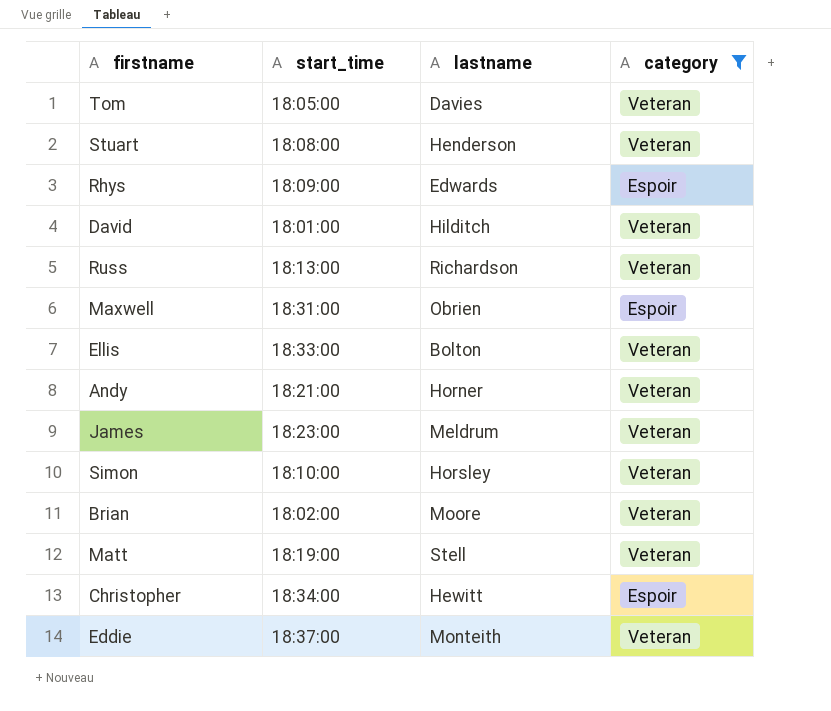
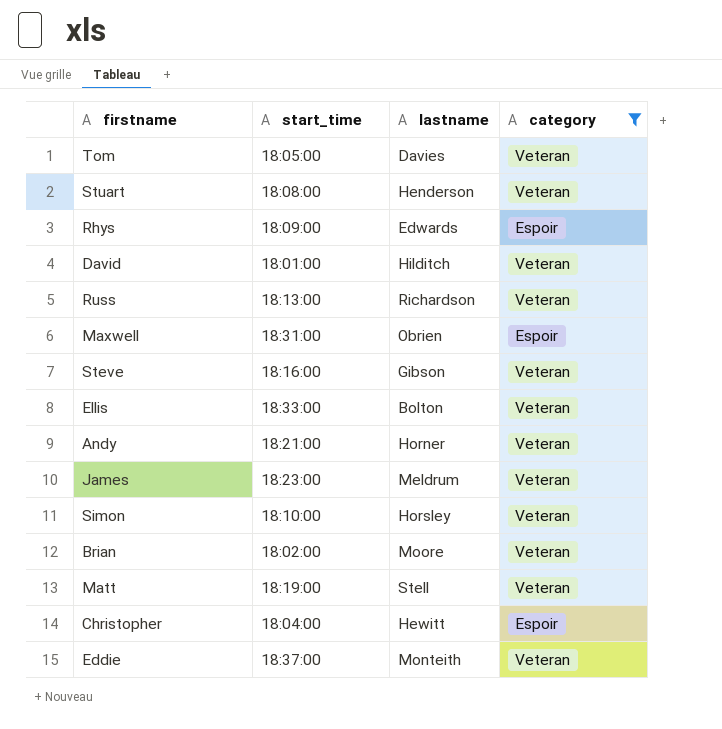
row Steve: none -> 18:16:00 | Gibson | Veteran
Christopher | start_time: 18:34:00 -> 18:04:00

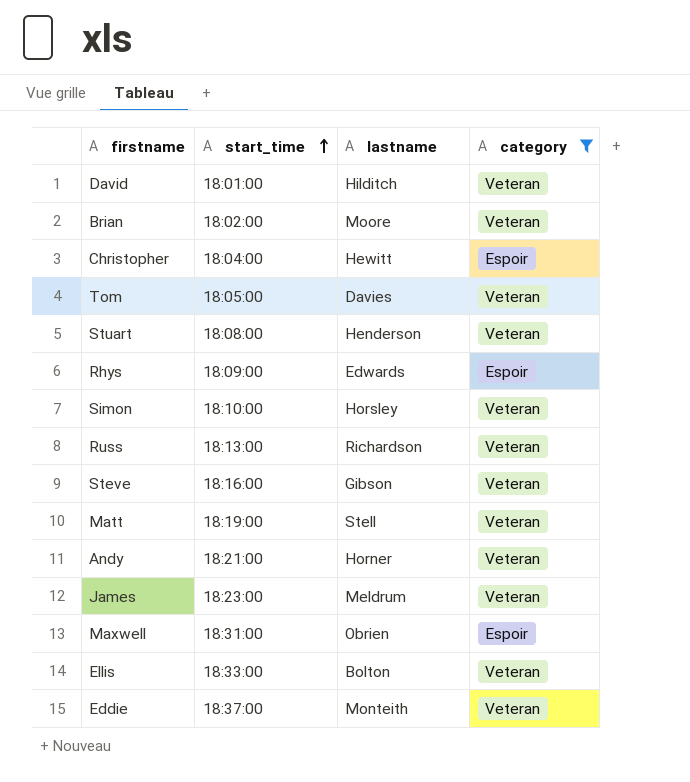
row order: none -> start_time ascending

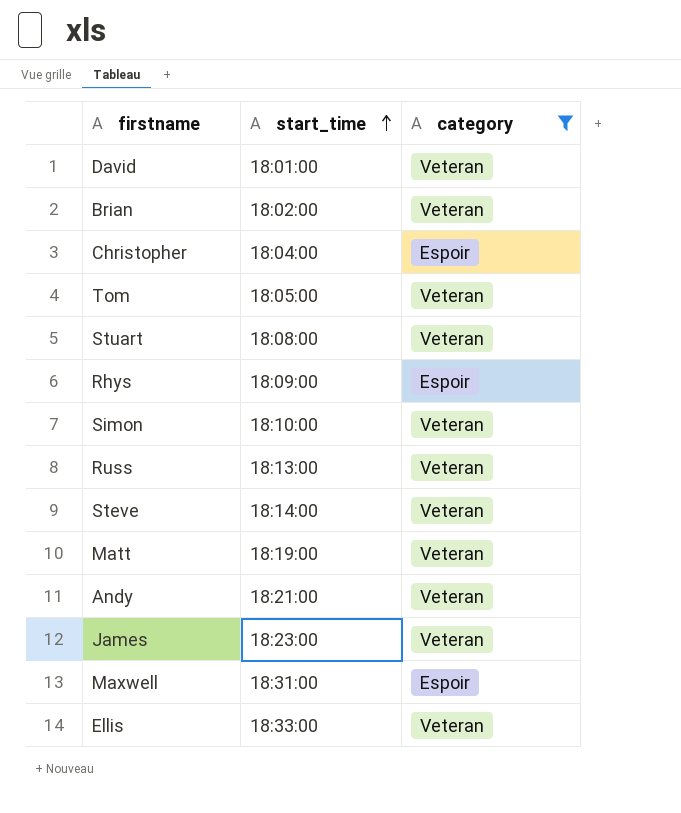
column lastname | position: 3 -> none
row Eddie: 18:37:00 | Monteith | Veteran -> none
Steve | start_time: 18:16:00 -> 18:14:00

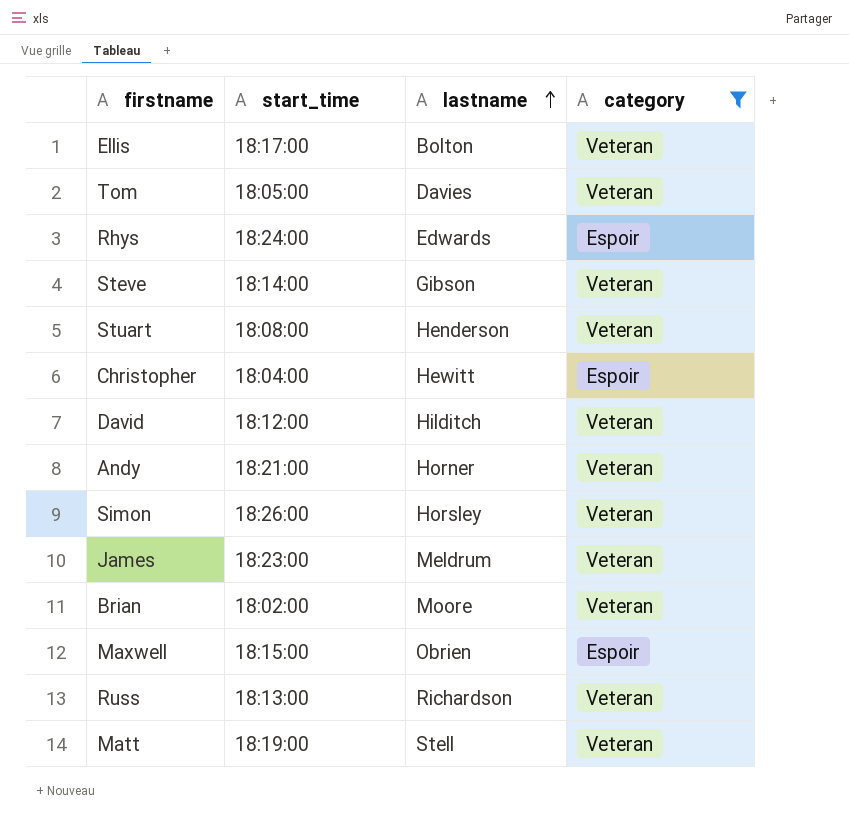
row order: start_time ascending -> lastname ascending
column lastname | position: none -> 3
Ellis | start_time: 18:33:00 -> 18:17:00
Rhys | start_time: 18:09:00 -> 18:24:00
David | start_time: 18:01:00 -> 18:12:00
Simon | start_time: 18:10:00 -> 18:26:00
Maxwell | start_time: 18:31:00 -> 18:15:00

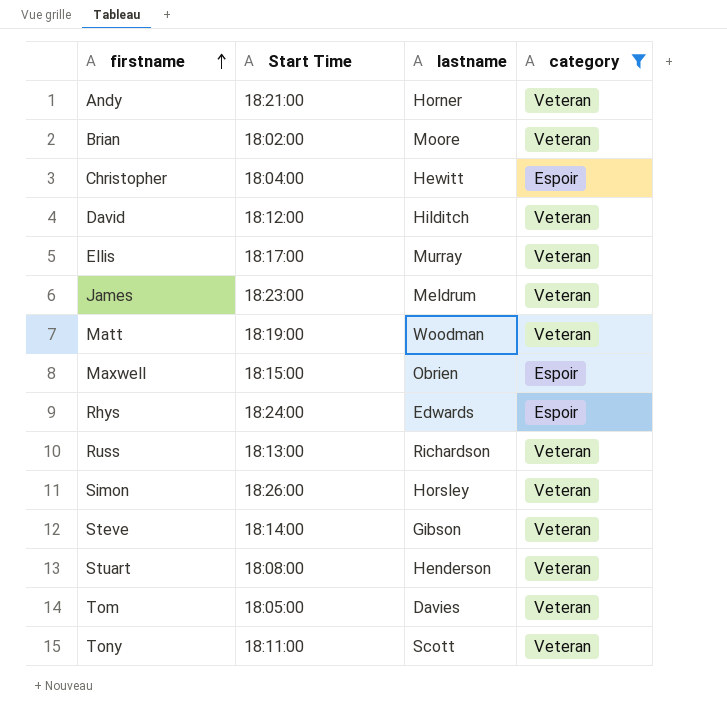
row order: lastname ascending -> firstname ascending
column name: start_time -> Start Time
Ellis | lastname: Bolton -> Murray
Matt | lastname: Stell -> Woodman
row Tony: none -> 18:11:00 | Scott | Veteran

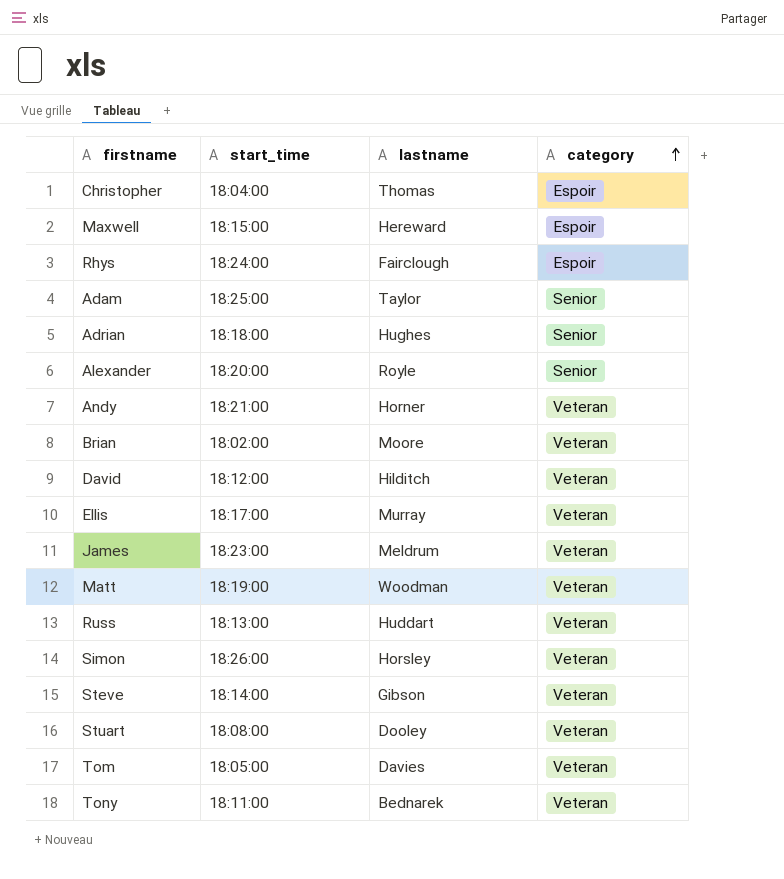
filter: category != Senior -> none
row order: firstname ascending -> category ascending
column name: Start Time -> start_time
Christopher | lastname: Hewitt -> Thomas
Maxwell | lastname: Obrien -> Hereward
Rhys | lastname: Edwards -> Fairclough
Russ | lastname: Richardson -> Huddart
Stuart | lastname: Henderson -> Dooley
Tony | lastname: Scott -> Bednarek

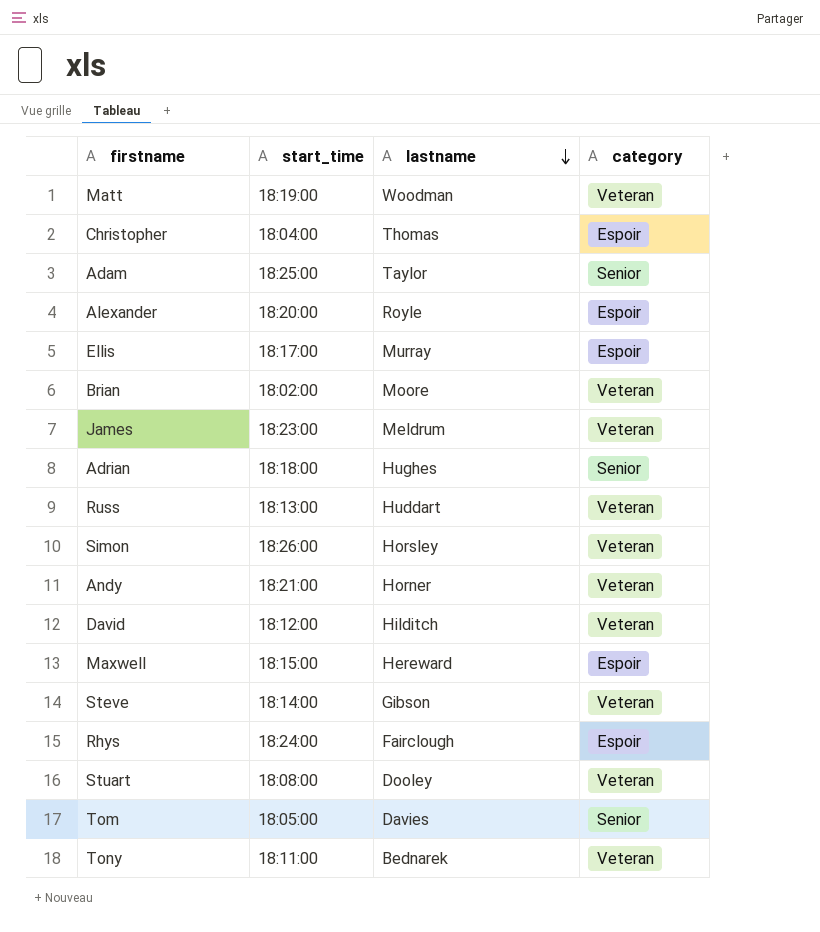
row order: category ascending -> lastname descending
Alexander | category: Senior -> Espoir
Ellis | category: Veteran -> Espoir
Tom | category: Veteran -> Senior

